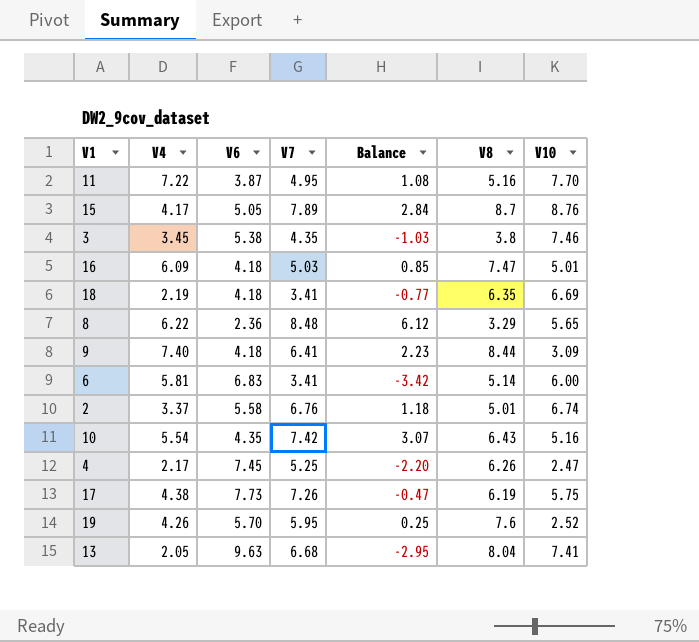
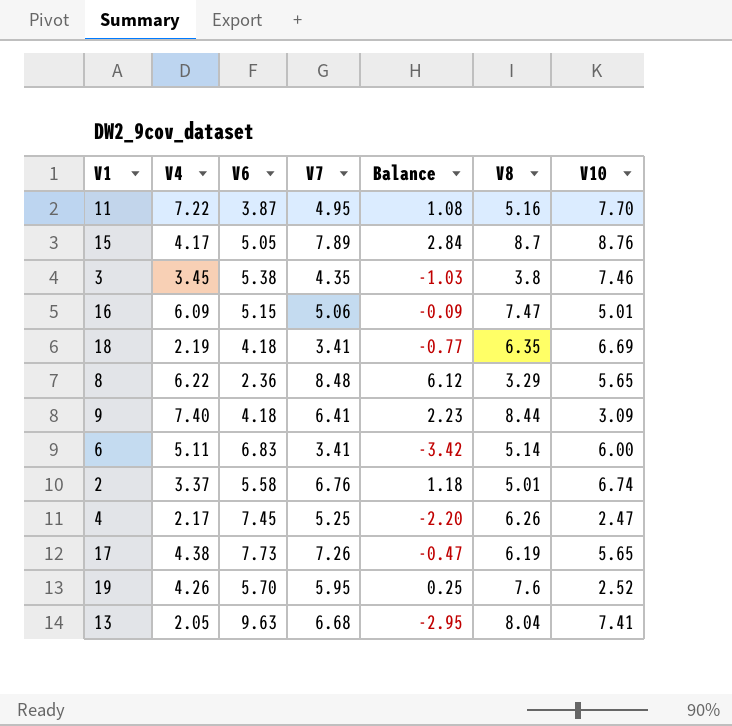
row 10: 5.54 | 4.35 | 7.42 | 3.07 | 6.43 | 5.16 -> none
16 | V6: 4.18 -> 5.15
16 | V7: 5.03 -> 5.06
16 | Balance: 0.85 -> -0.09
6 | V4: 5.81 -> 5.11
17 | V10: 5.75 -> 5.65

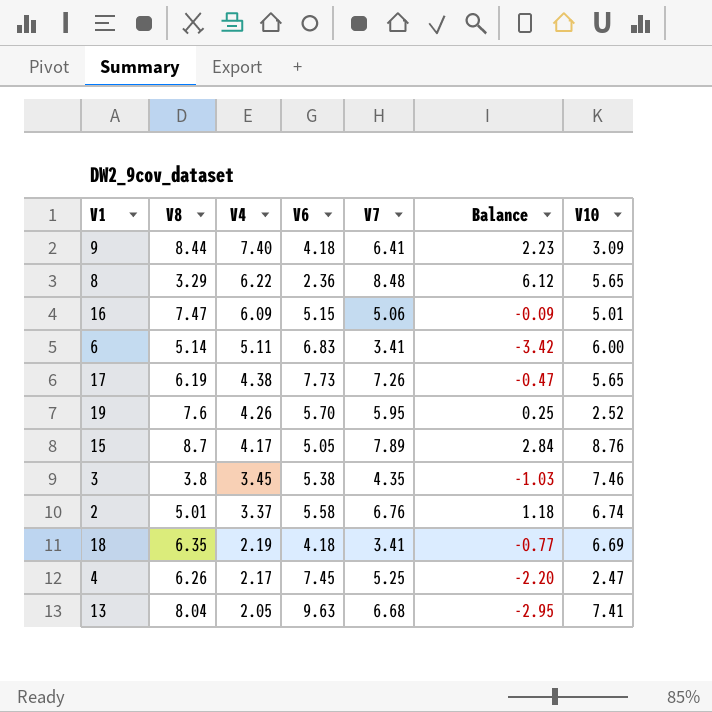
row order: none -> V4 descending
column V8 | position: 6 -> 2
row 11: 7.22 | 3.87 | 4.95 | 1.08 | 5.16 | 7.70 -> none

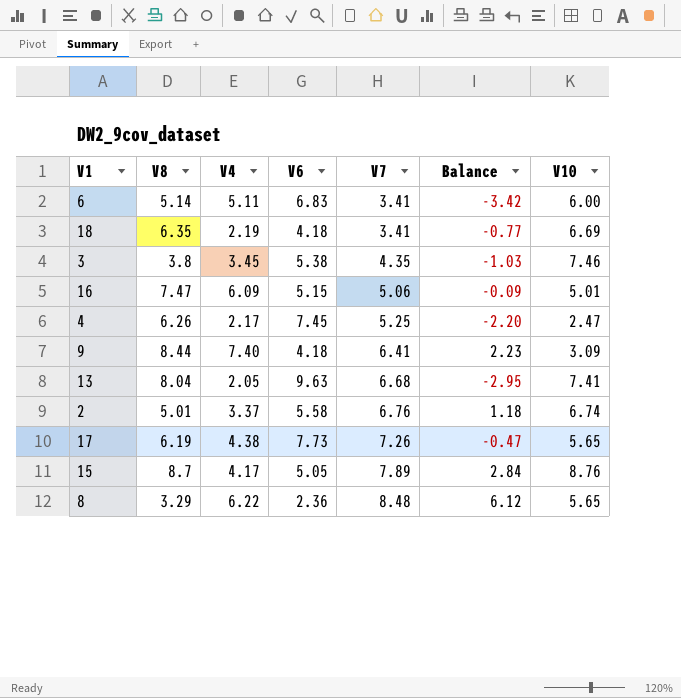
row order: V4 descending -> V7 ascending
row 19: 7.6 | 4.26 | 5.70 | 5.95 | 0.25 | 2.52 -> none

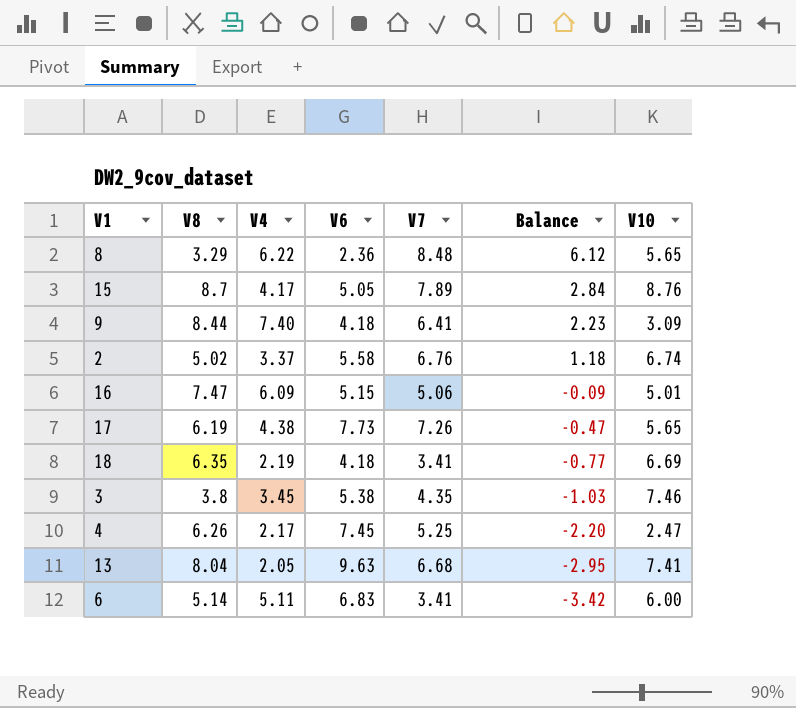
row order: V7 ascending -> Balance descending
2 | V8: 5.01 -> 5.02

